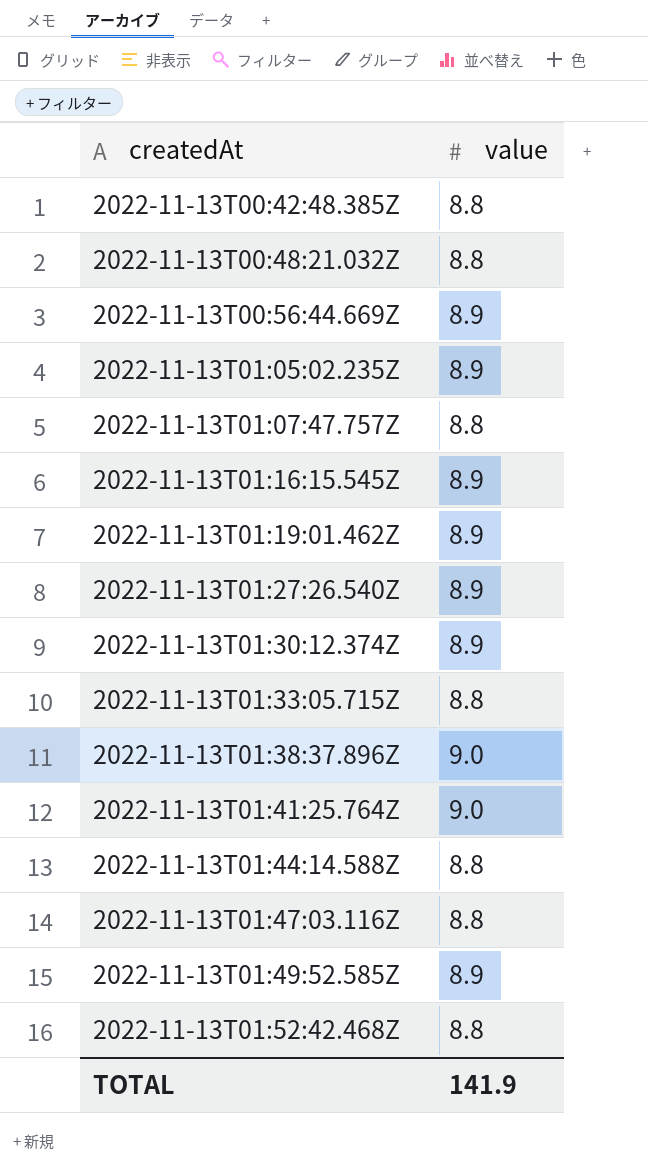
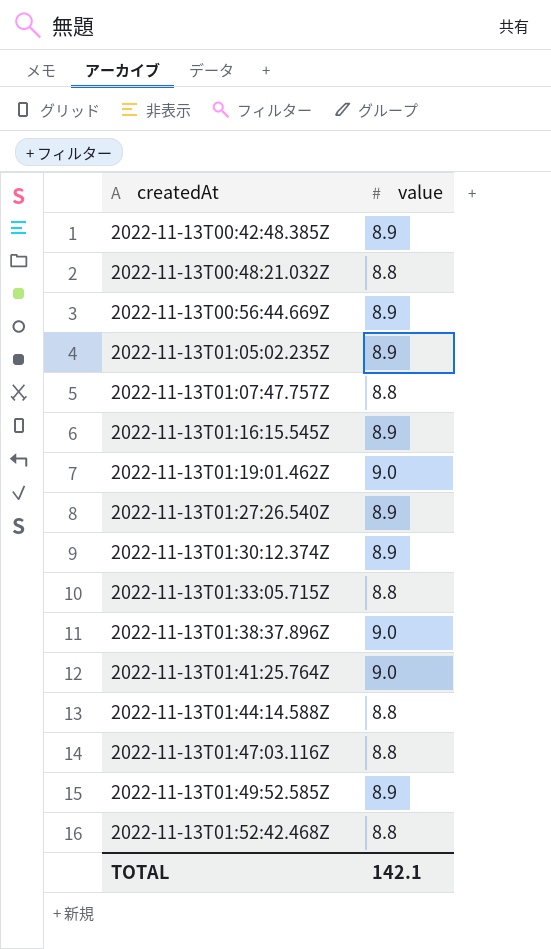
2022-11-13T00:42:48.385Z | value: 8.8 -> 8.9
2022-11-13T01:19:01.462Z | value: 8.9 -> 9.0
TOTAL | value: 141.9 -> 142.1

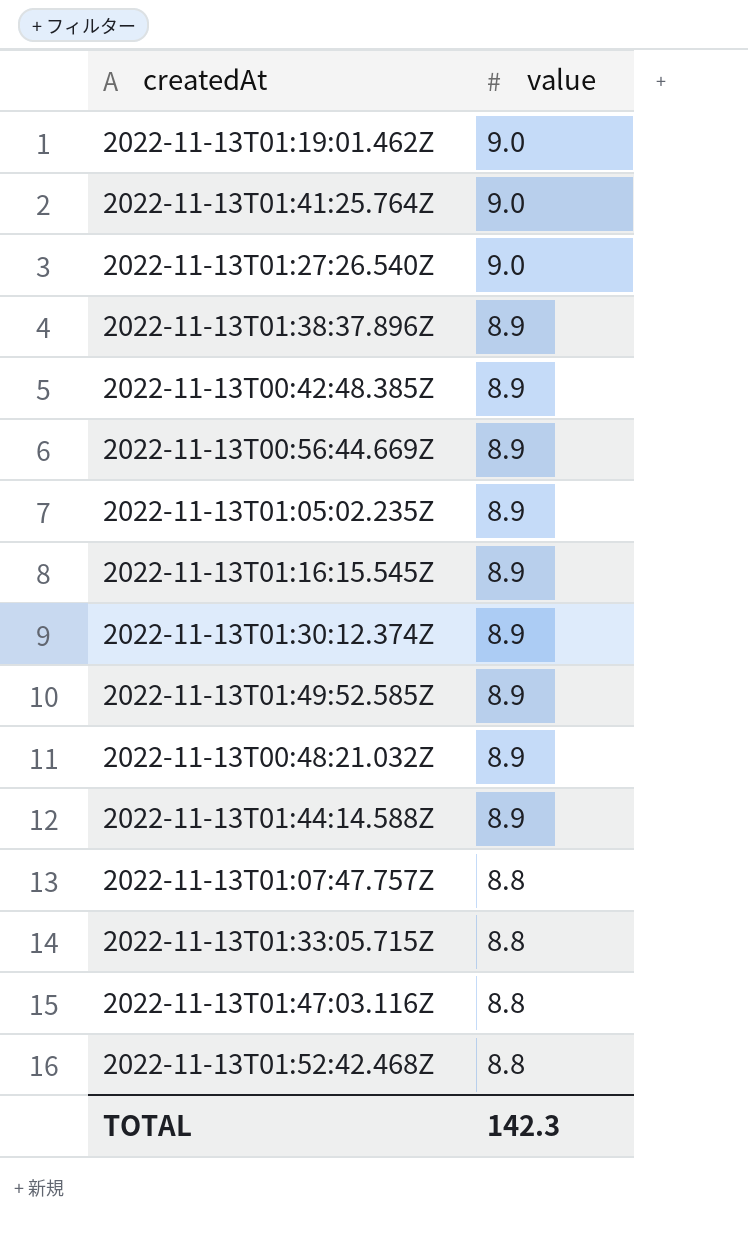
row order: createdAt ascending -> value descending
2022-11-13T01:27:26.540Z | value: 8.9 -> 9.0
2022-11-13T01:38:37.896Z | value: 9.0 -> 8.9
2022-11-13T00:48:21.032Z | value: 8.8 -> 8.9
2022-11-13T01:44:14.588Z | value: 8.8 -> 8.9
TOTAL | value: 142.1 -> 142.3

